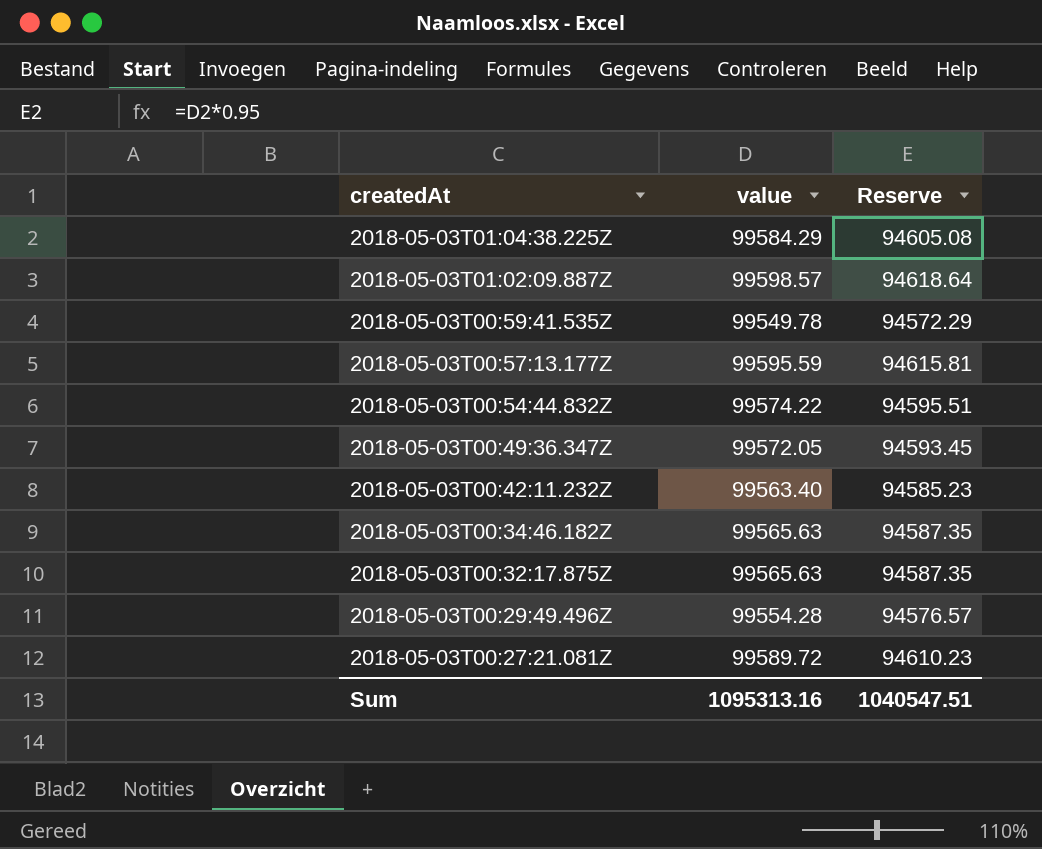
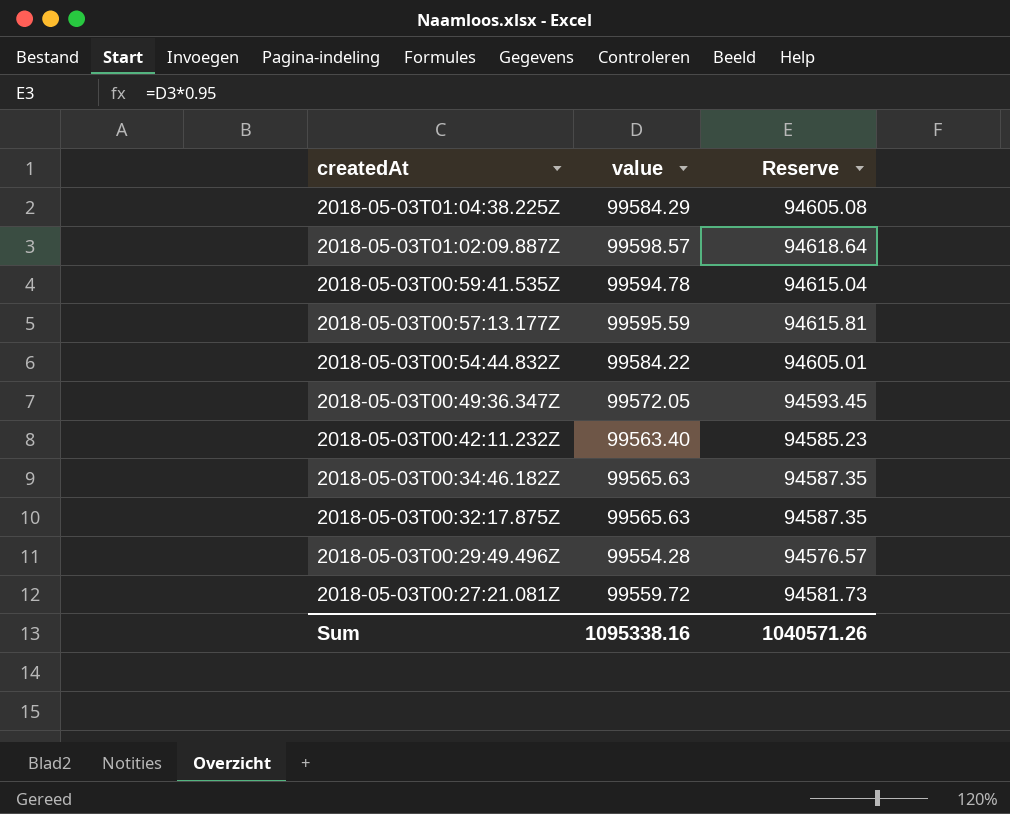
2018-05-03T00:59:41.535Z | value: 99549.78 -> 99594.78
2018-05-03T00:59:41.535Z | Reserve: 94572.29 -> 94615.04
2018-05-03T00:54:44.832Z | value: 99574.22 -> 99584.22
2018-05-03T00:54:44.832Z | Reserve: 94595.51 -> 94605.01
2018-05-03T00:27:21.081Z | value: 99589.72 -> 99559.72
2018-05-03T00:27:21.081Z | Reserve: 94610.23 -> 94581.73
Sum | value: 1095313.16 -> 1095338.16
Sum | Reserve: 1040547.51 -> 1040571.26

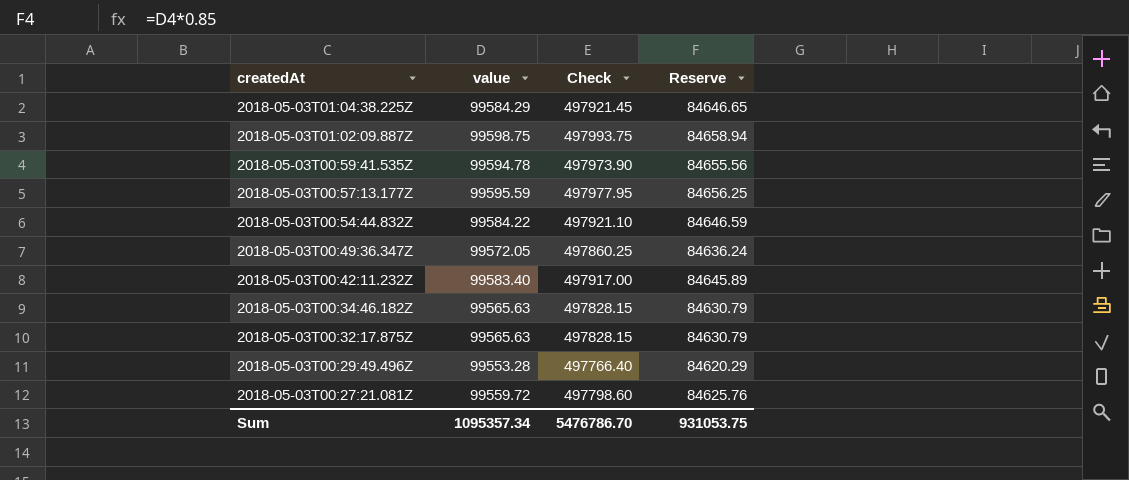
column Check | formula: none -> [value] * 5
column Reserve | formula: [value] * 0.95 -> [value] * 0.85
2018-05-03T01:02:09.887Z | value: 99598.57 -> 99598.75
2018-05-03T00:42:11.232Z | value: 99563.40 -> 99583.40
2018-05-03T00:29:49.496Z | value: 99554.28 -> 99553.28
Sum | value: 1095338.16 -> 1095357.34
Sum | Reserve: 1040571.26 -> 931053.75

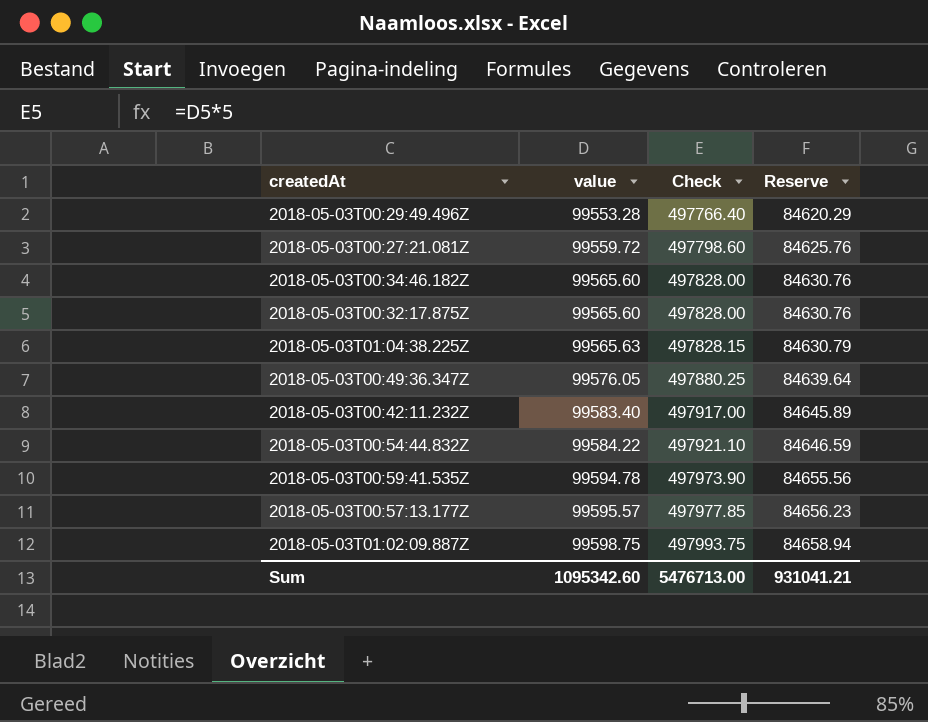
row order: createdAt descending -> value ascending
2018-05-03T00:34:46.182Z | value: 99565.63 -> 99565.60
2018-05-03T00:34:46.182Z | Check: 497828.15 -> 497828.00
2018-05-03T00:34:46.182Z | Reserve: 84630.79 -> 84630.76
2018-05-03T00:32:17.875Z | value: 99565.63 -> 99565.60
2018-05-03T00:32:17.875Z | Check: 497828.15 -> 497828.00
2018-05-03T00:32:17.875Z | Reserve: 84630.79 -> 84630.76
2018-05-03T01:04:38.225Z | value: 99584.29 -> 99565.63
2018-05-03T01:04:38.225Z | Check: 497921.45 -> 497828.15
2018-05-03T01:04:38.225Z | Reserve: 84646.65 -> 84630.79
2018-05-03T00:49:36.347Z | value: 99572.05 -> 99576.05
2018-05-03T00:49:36.347Z | Check: 497860.25 -> 497880.25
2018-05-03T00:49:36.347Z | Reserve: 84636.24 -> 84639.64
2018-05-03T00:57:13.177Z | value: 99595.59 -> 99595.57
2018-05-03T00:57:13.177Z | Check: 497977.95 -> 497977.85
2018-05-03T00:57:13.177Z | Reserve: 84656.25 -> 84656.23
Sum | value: 1095357.34 -> 1095342.60
Sum | Check: 5476786.70 -> 5476713.00
Sum | Reserve: 931053.75 -> 931041.21

